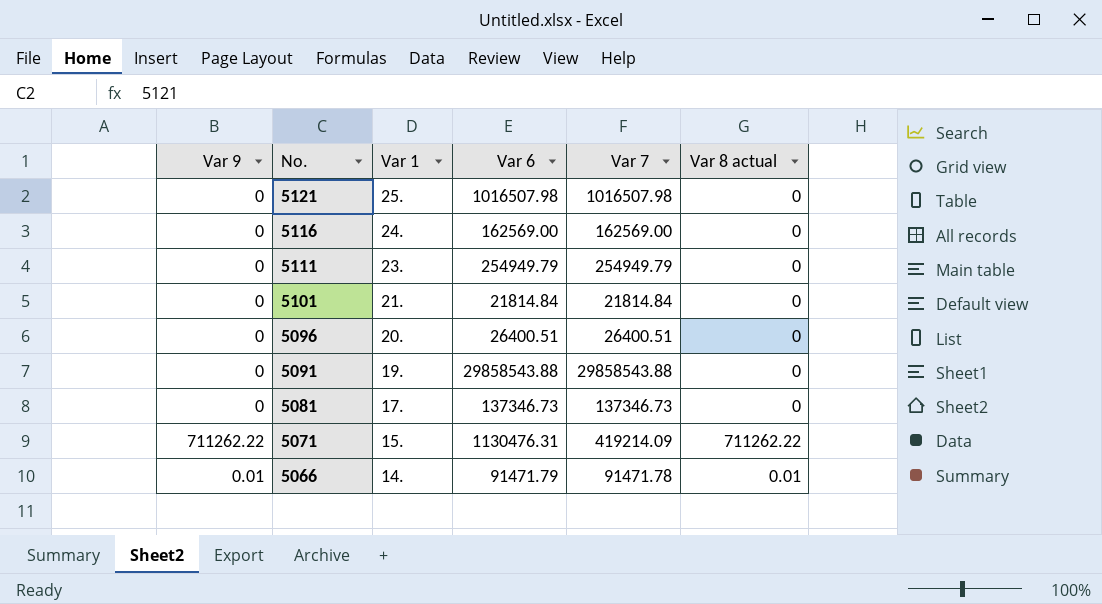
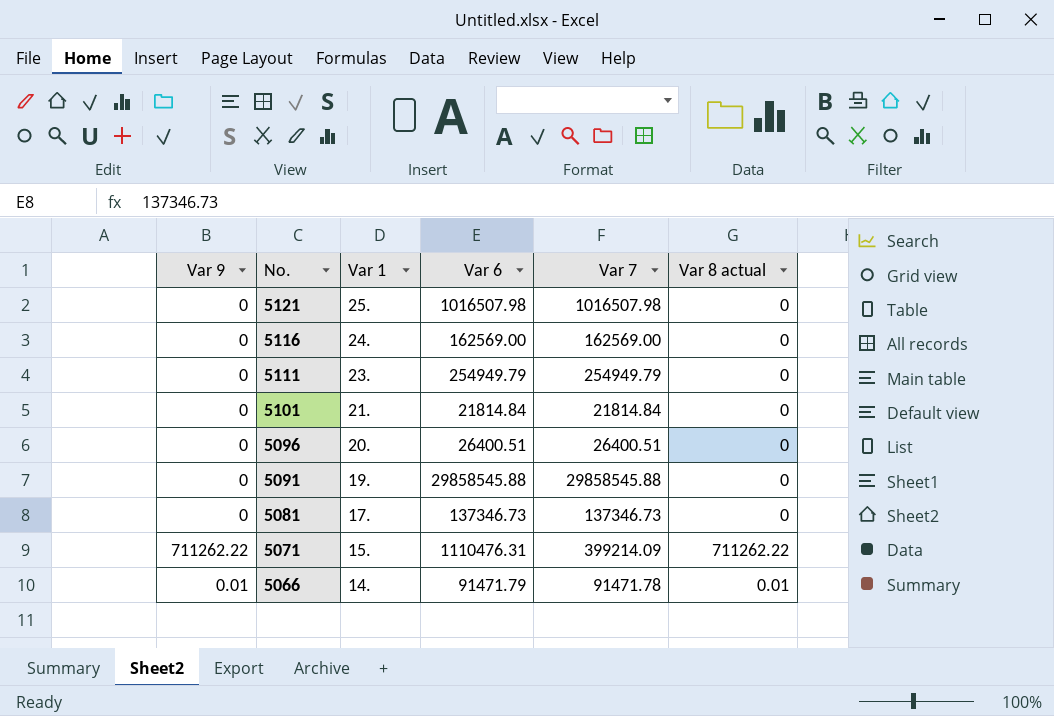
5091 | Var 6: 29858543.88 -> 29858545.88
5091 | Var 7: 29858543.88 -> 29858545.88
5071 | Var 6: 1130476.31 -> 1110476.31
5071 | Var 7: 419214.09 -> 399214.09

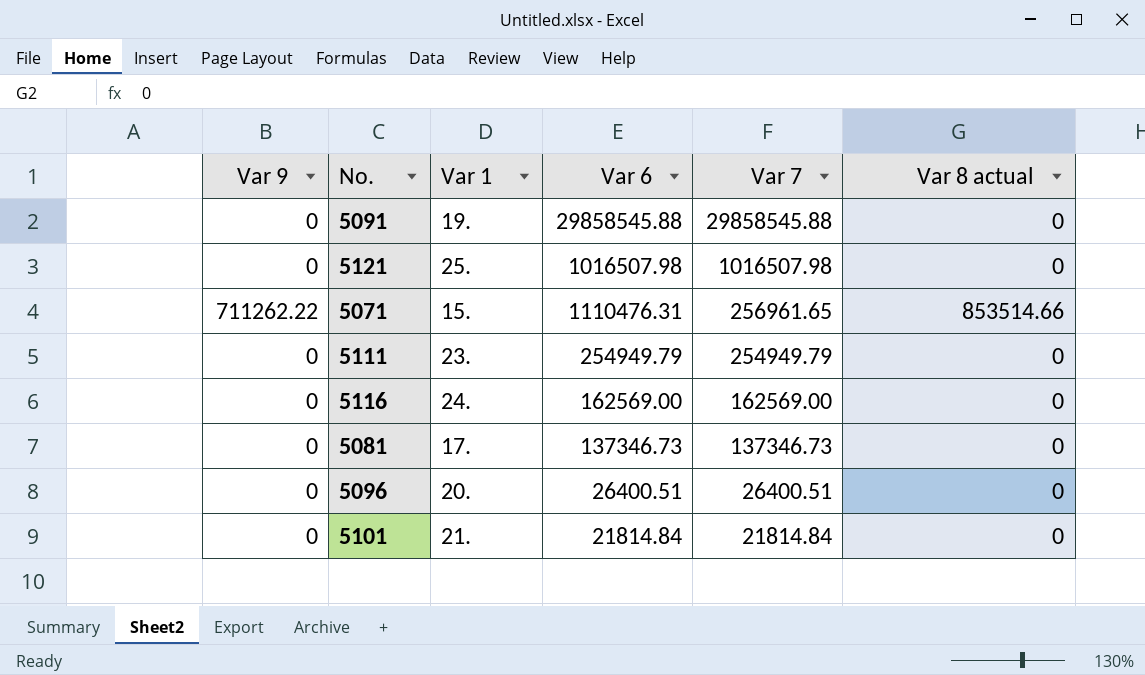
row order: No. descending -> Var 7 descending
row 5066: 0.01 | 14. | 91471.79 | 91471.78 | 0.01 -> none
5071 | Var 7: 399214.09 -> 256961.65
5071 | Var 8 actual: 711262.22 -> 853514.66

